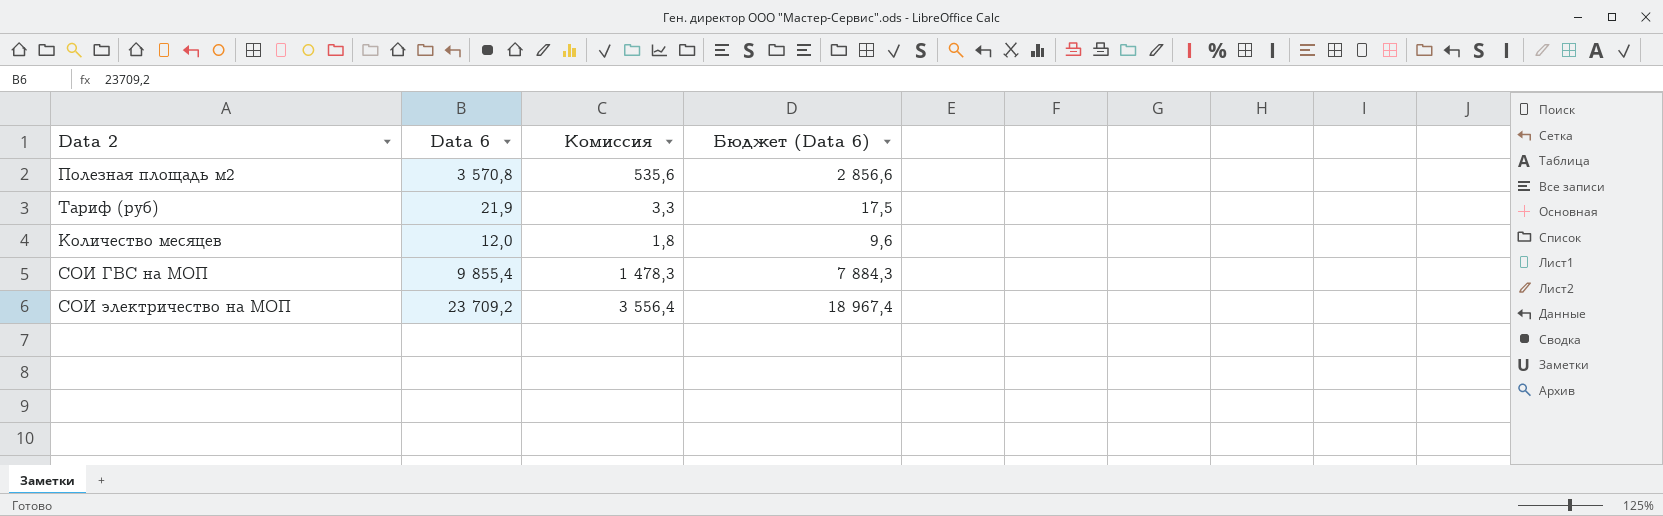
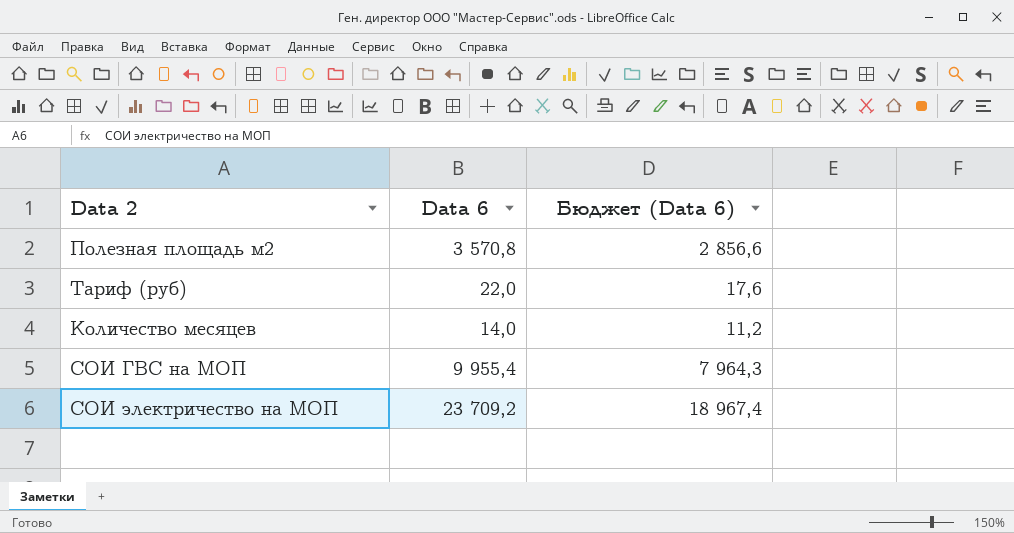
column Комиссия | formula: [Data 6] * 0,15 -> none
Тариф (руб) | Data 6: 21,9 -> 22,0
Тариф (руб) | Бюджет (Data 6): 17,5 -> 17,6
Количество месяцев | Data 6: 12,0 -> 14,0
Количество месяцев | Бюджет (Data 6): 9,6 -> 11,2
СОИ ГВС на МОП | Data 6: 9 855,4 -> 9 955,4
СОИ ГВС на МОП | Бюджет (Data 6): 7 884,3 -> 7 964,3

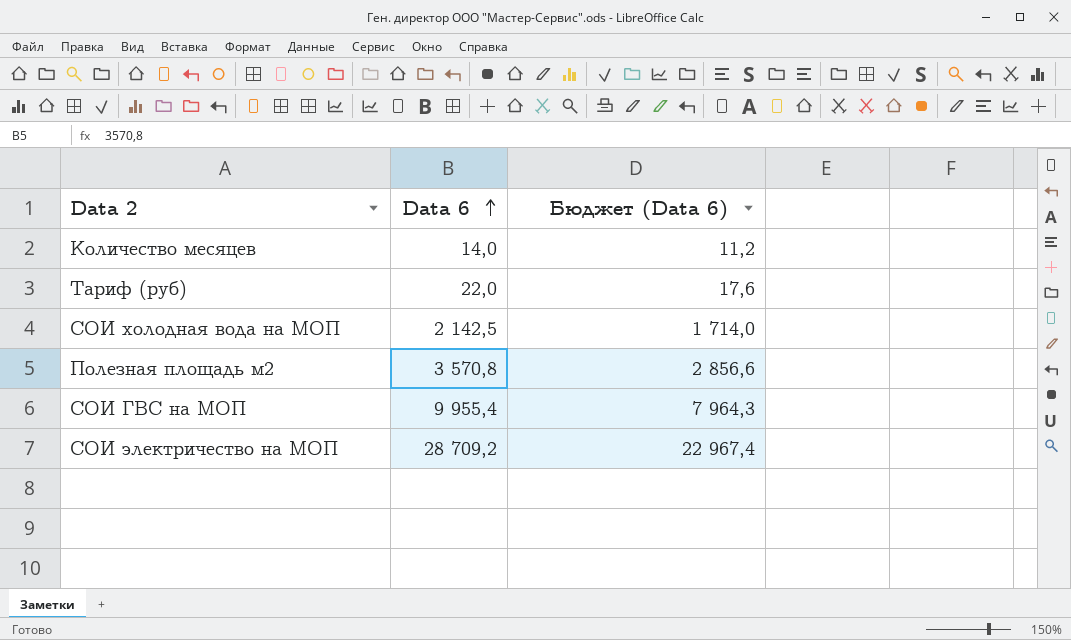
row order: none -> Data 6 ascending
row СОИ холодная вода на МОП: none -> 2 142,5 | 1 714,0
СОИ электричество на МОП | Data 6: 23 709,2 -> 28 709,2
СОИ электричество на МОП | Бюджет (Data 6): 18 967,4 -> 22 967,4

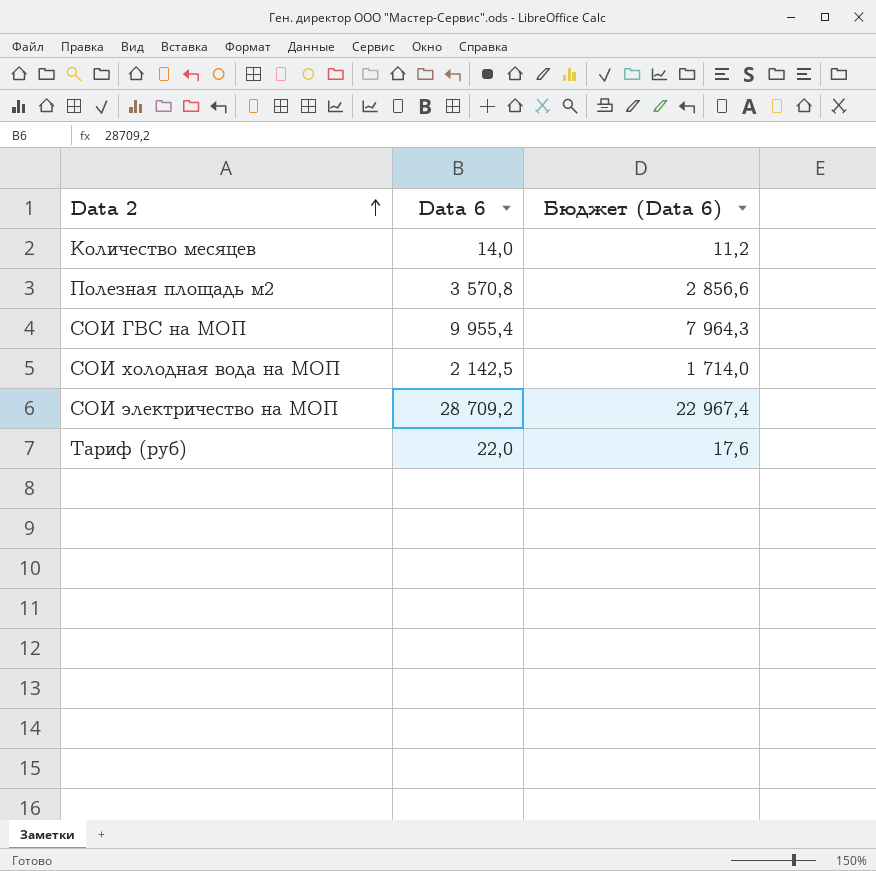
row order: Data 6 ascending -> Data 2 ascending

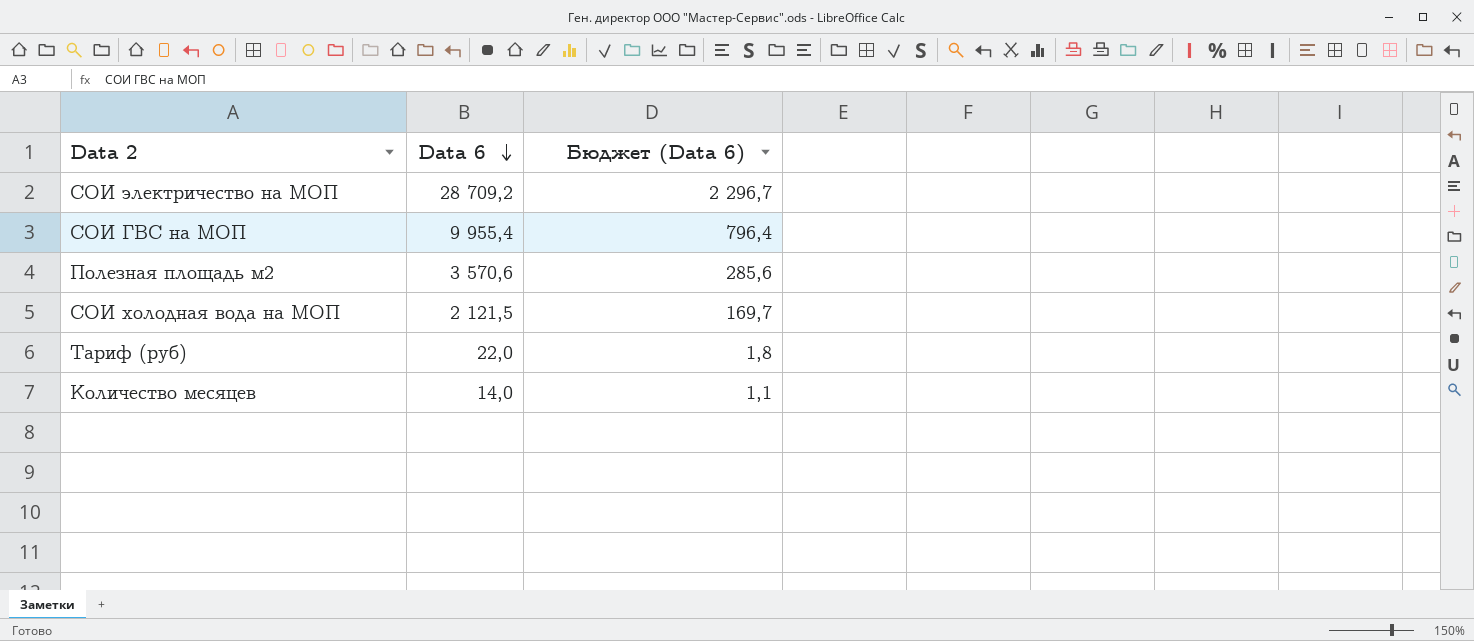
row order: Data 2 ascending -> Data 6 descending
column Бюджет (Data 6) | formula: [Data 6] * 0,8 -> [Data 6] * 0,08
Полезная площадь м2 | Data 6: 3 570,8 -> 3 570,6
СОИ холодная вода на МОП | Data 6: 2 142,5 -> 2 121,5

